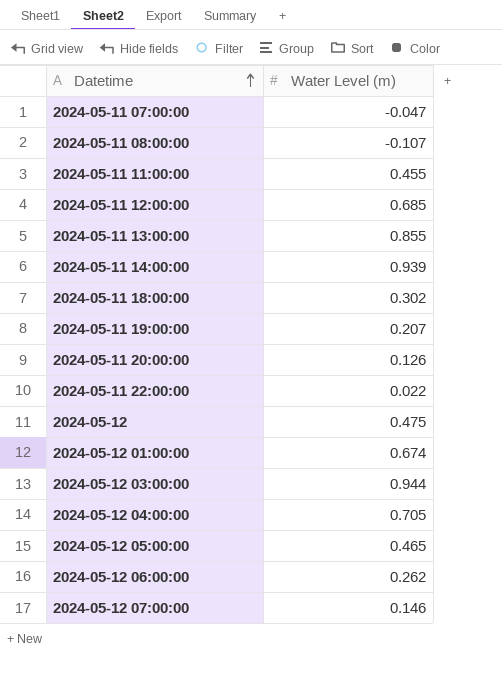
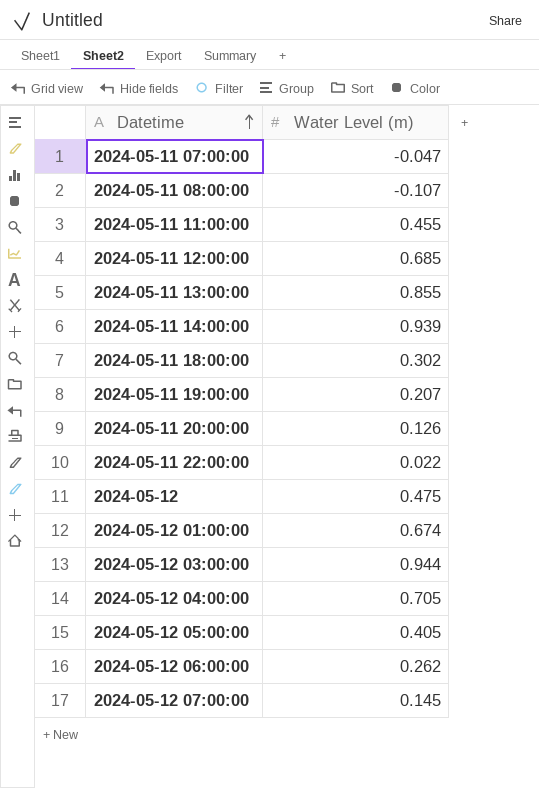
2024-05-12 05:00:00 | Water Level (m): 0.465 -> 0.405
2024-05-12 07:00:00 | Water Level (m): 0.146 -> 0.145

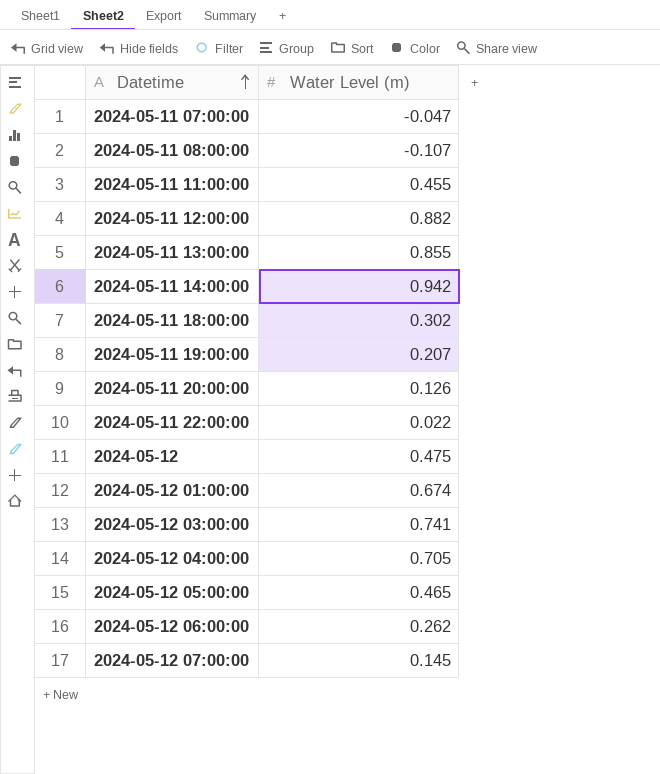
2024-05-11 12:00:00 | Water Level (m): 0.685 -> 0.882
2024-05-11 14:00:00 | Water Level (m): 0.939 -> 0.942
2024-05-12 03:00:00 | Water Level (m): 0.944 -> 0.741
2024-05-12 05:00:00 | Water Level (m): 0.405 -> 0.465

